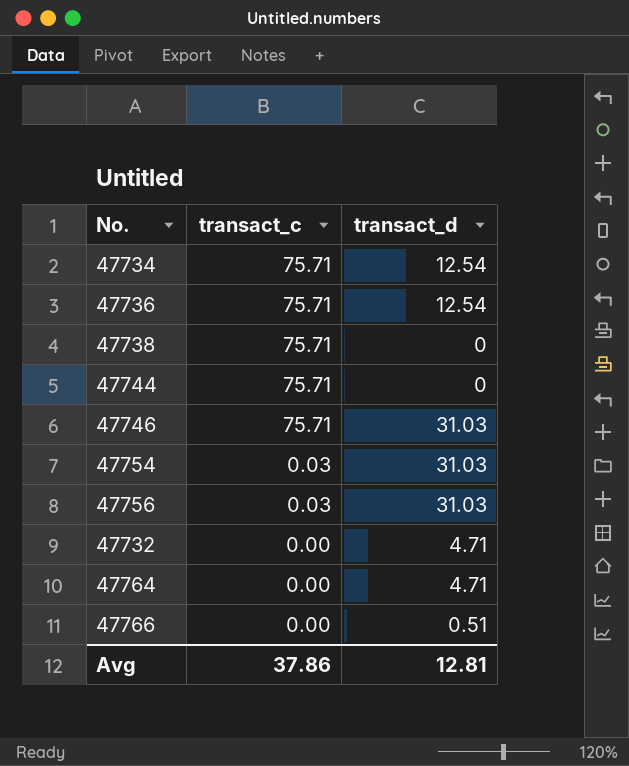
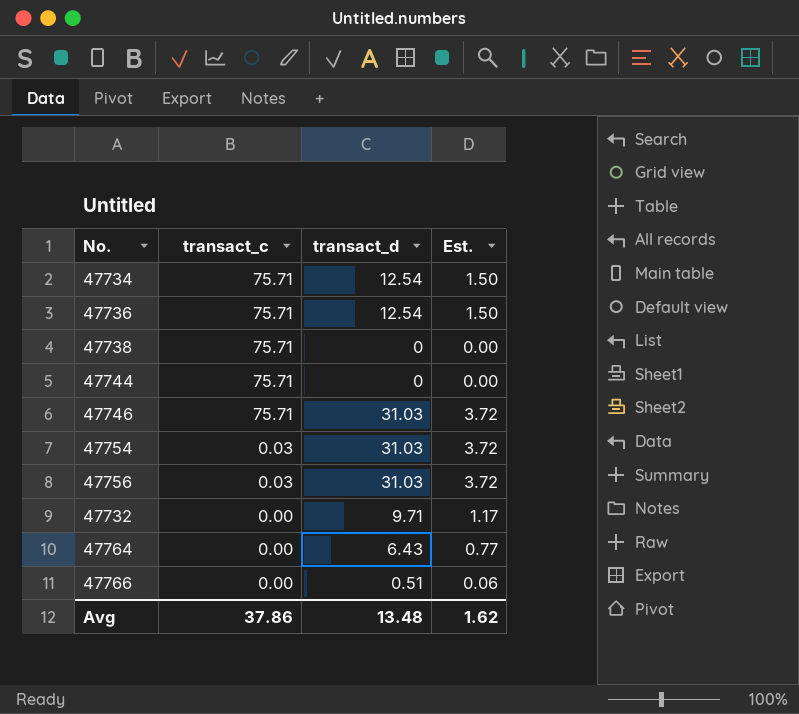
column Est. | formula: none -> [transact_d] * 0.12
47732 | transact_d: 4.71 -> 9.71
47764 | transact_d: 4.71 -> 6.43
Avg | transact_d: 12.81 -> 13.48

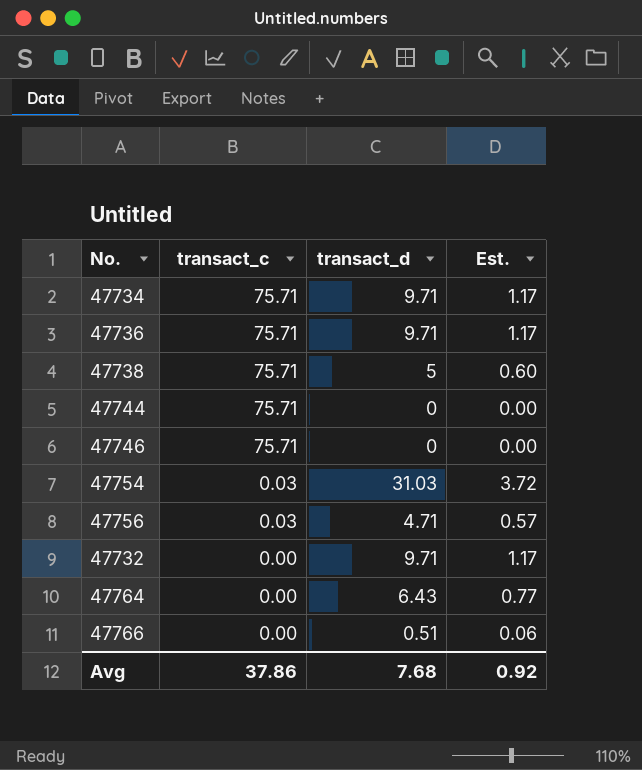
47734 | transact_d: 12.54 -> 9.71
47734 | Est.: 1.50 -> 1.17
47736 | transact_d: 12.54 -> 9.71
47736 | Est.: 1.50 -> 1.17
47738 | transact_d: 0 -> 5
47738 | Est.: 0.00 -> 0.60
47746 | transact_d: 31.03 -> 0
47746 | Est.: 3.72 -> 0.00
47756 | transact_d: 31.03 -> 4.71
47756 | Est.: 3.72 -> 0.57
Avg | transact_d: 13.48 -> 7.68
Avg | Est.: 1.62 -> 0.92

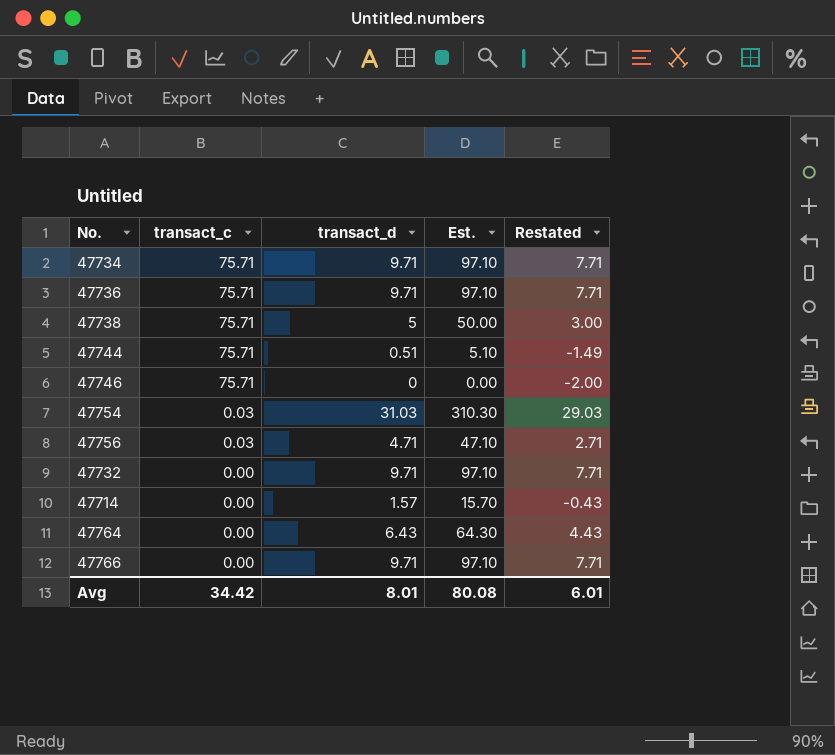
column Est. | formula: [transact_d] * 0.12 -> [transact_d] * 10
column Restated | formula: none -> [transact_d] - 2
47744 | transact_d: 0 -> 0.51
row 47714: none -> 0.00 | 1.57 | 15.70 | -0.43
47766 | transact_d: 0.51 -> 9.71
Avg | transact_c: 37.86 -> 34.42
Avg | transact_d: 7.68 -> 8.01
Avg | Est.: 0.92 -> 80.08

